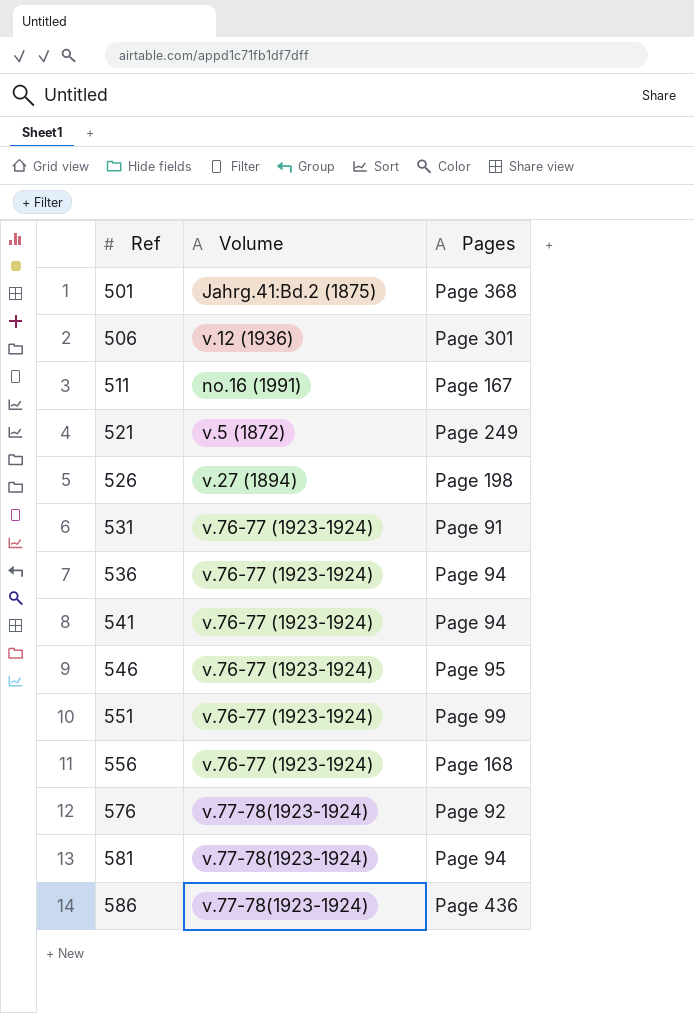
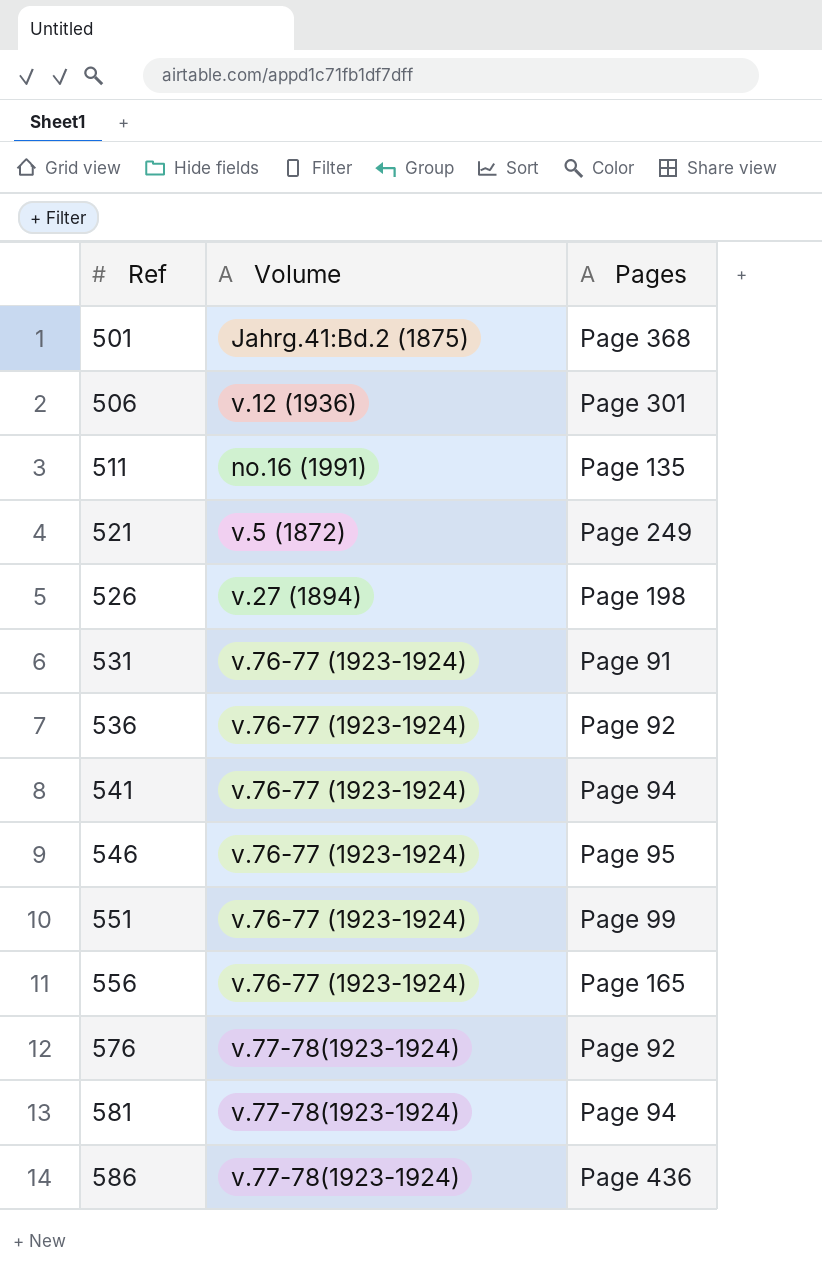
511 | Pages: Page 167 -> Page 135
536 | Pages: Page 94 -> Page 92
556 | Pages: Page 168 -> Page 165

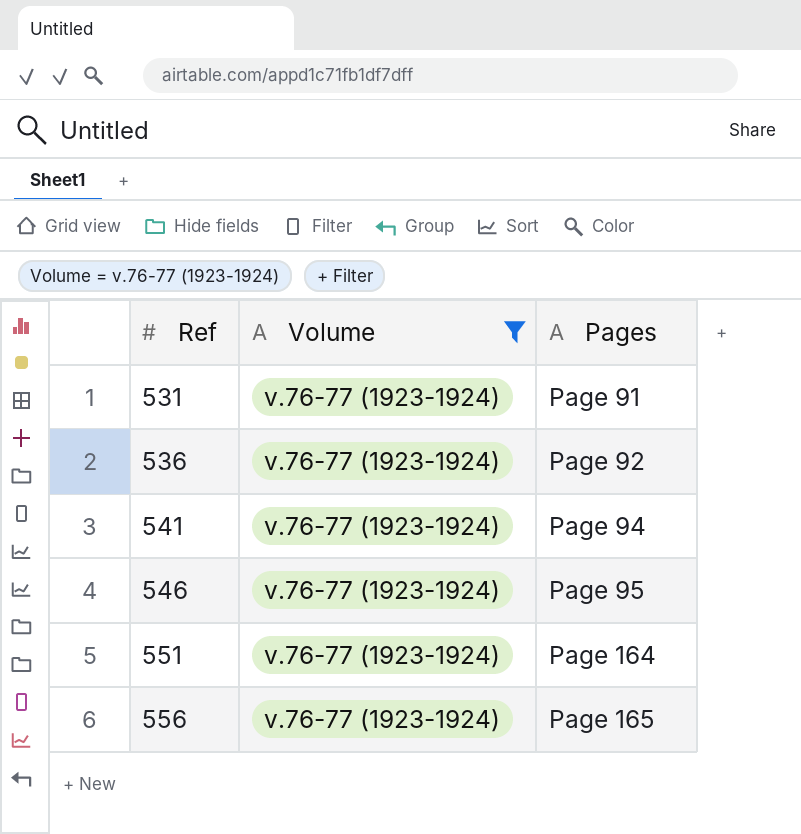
filter: none -> Volume = v.76-77 (1923-1924)
551 | Pages: Page 99 -> Page 164

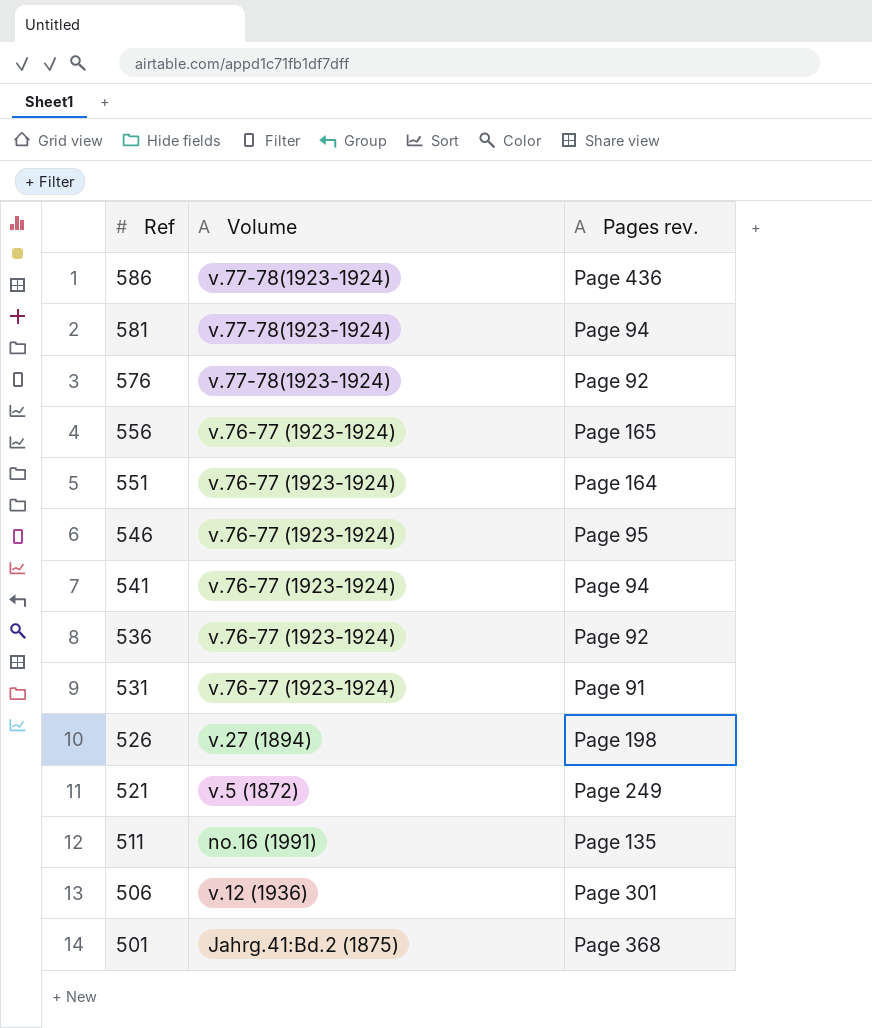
filter: Volume = v.76-77 (1923-1924) -> none
row order: Ref ascending -> Ref descending
column name: Pages -> Pages rev.

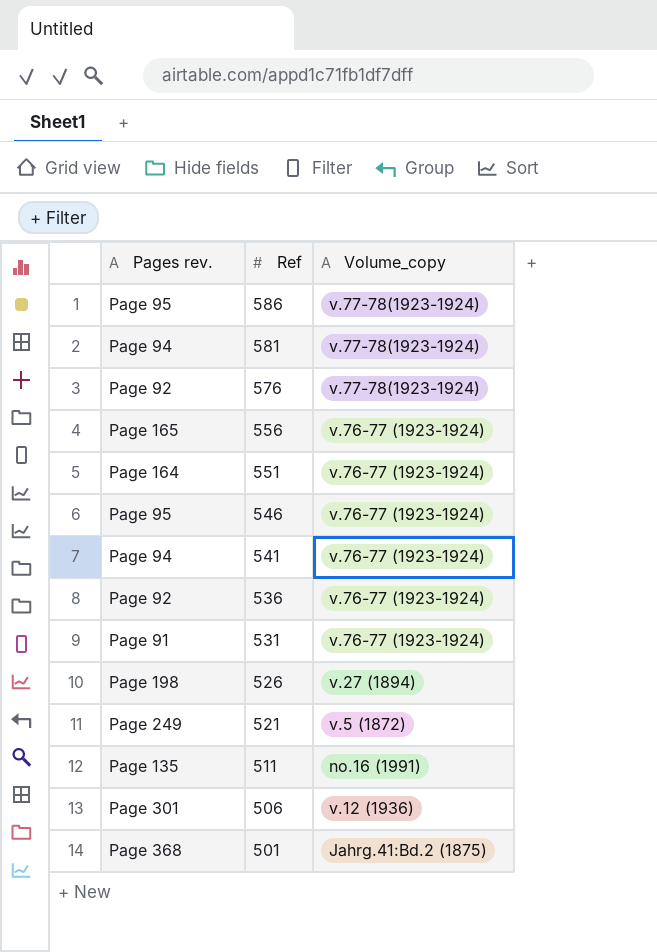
column Pages rev. | position: 3 -> 1
column name: Volume -> Volume_copy
586 | Pages rev.: Page 436 -> Page 95

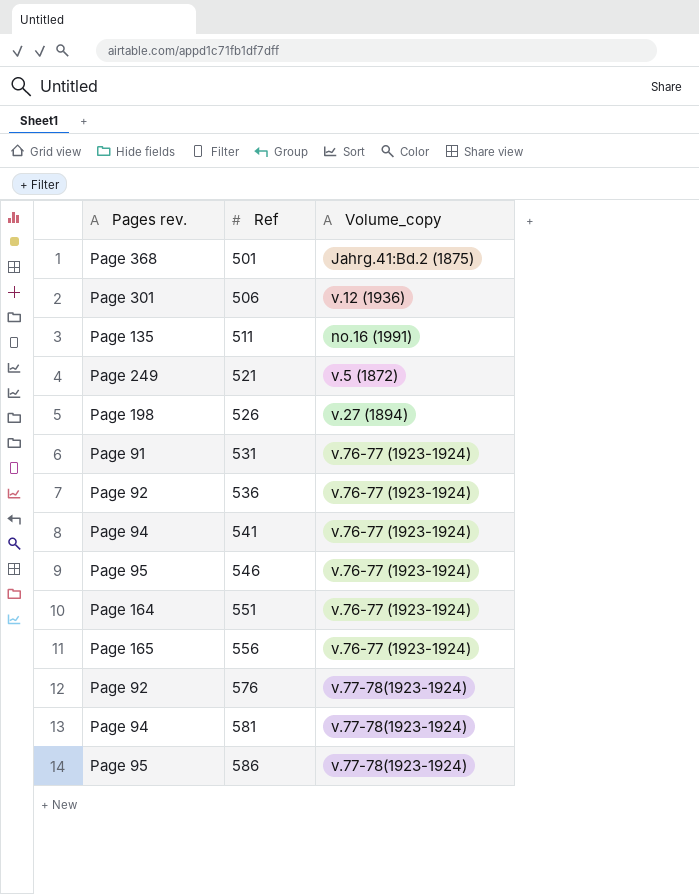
row order: Ref descending -> Ref ascending

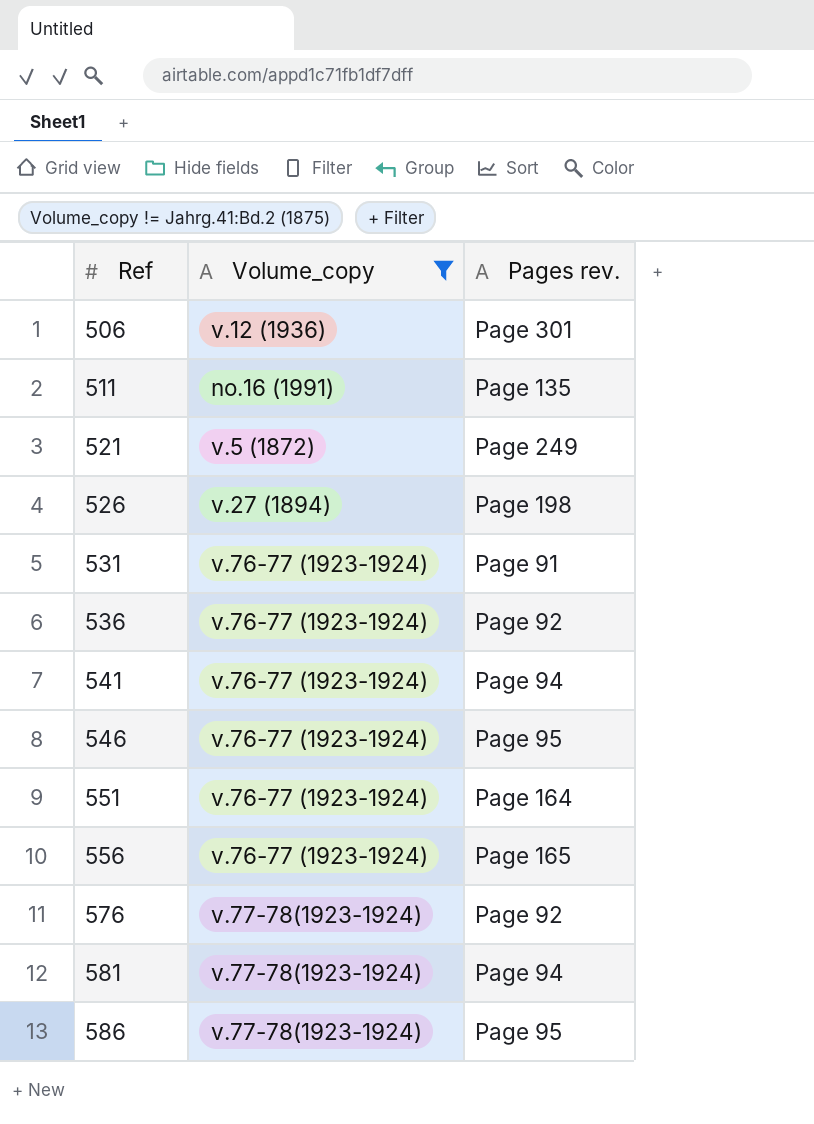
filter: none -> Volume_copy != Jahrg.41:Bd.2 (1875)
column Pages rev. | position: 1 -> 3

